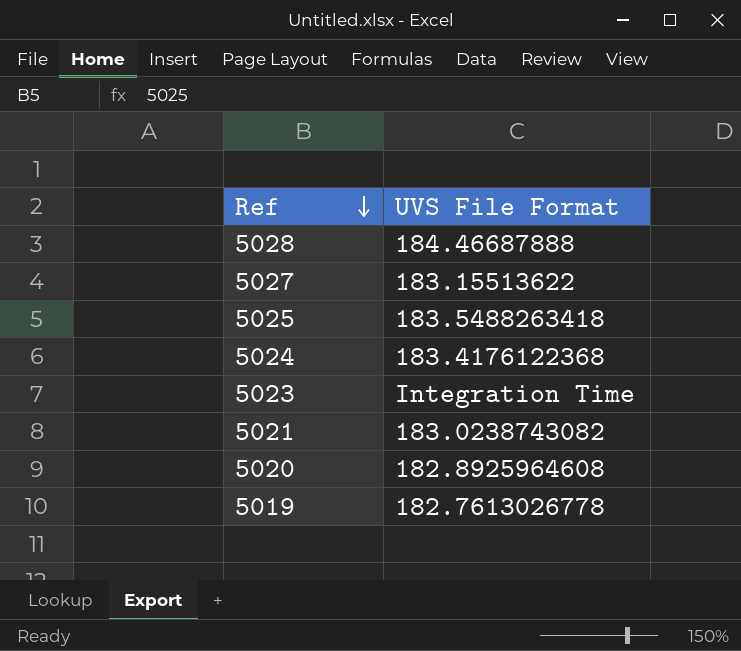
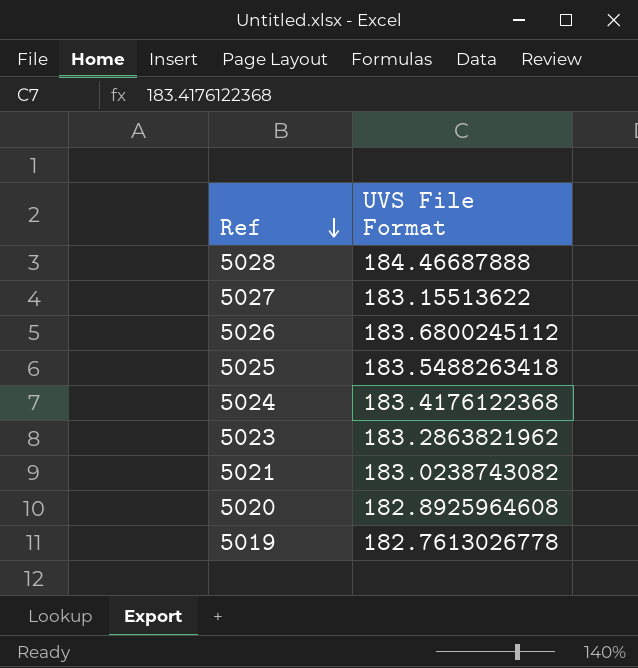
row 5026: none -> 183.6800245112
5023 | UVS File Format: Integration Time -> 183.2863821962

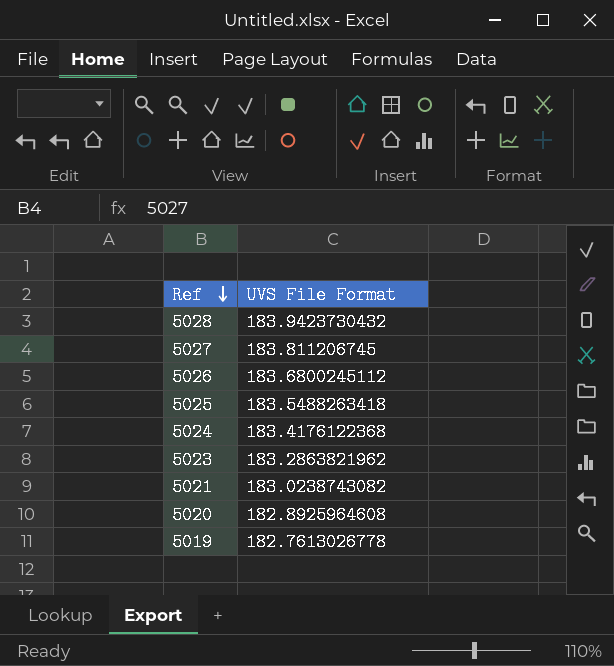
5028 | UVS File Format: 184.46687888 -> 183.9423730432
5027 | UVS File Format: 183.15513622 -> 183.811206745

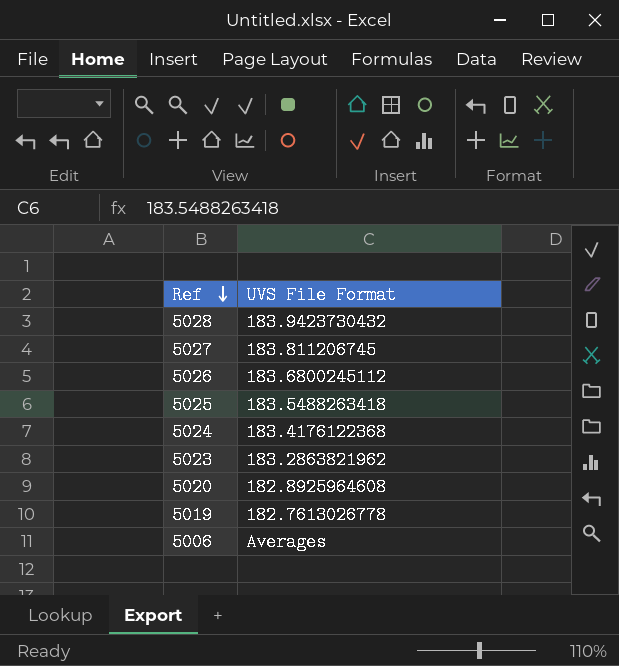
row 5021: 183.0238743082 -> none
row 5006: none -> Averages

